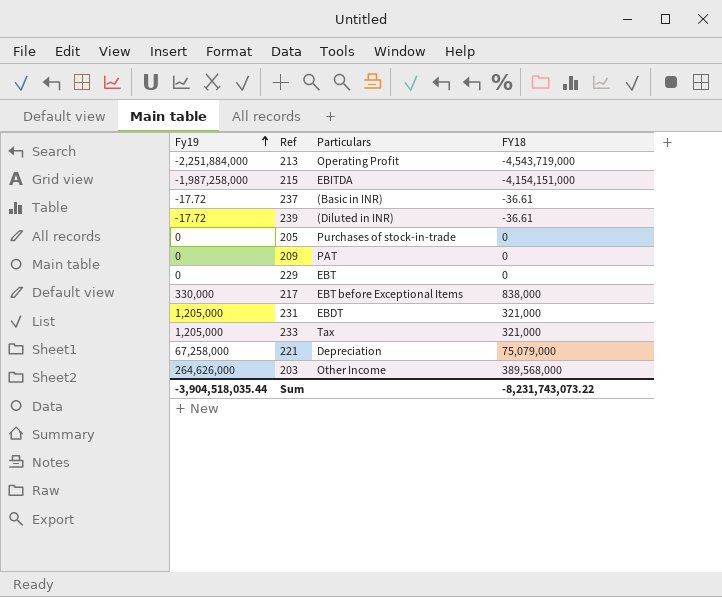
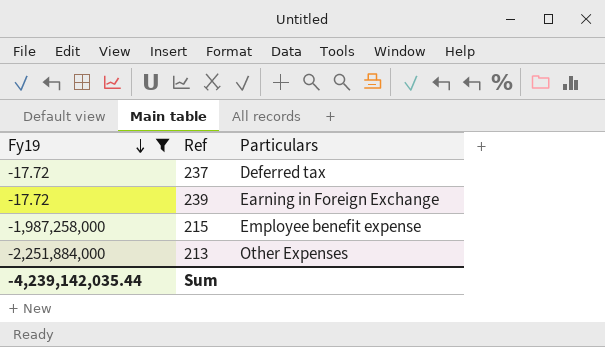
filter: none -> Fy19 <= -17.72
row order: Fy19 ascending -> Fy19 descending
column FY18 | position: 4 -> none
237 | Particulars: (Basic in INR) -> Deferred tax
239 | Particulars: (Diluted in INR) -> Earning in Foreign Exchange
215 | Particulars: EBITDA -> Employee benefit expense
213 | Particulars: Operating Profit -> Other Expenses
Sum | Fy19: -3,904,518,035.44 -> -4,239,142,035.44

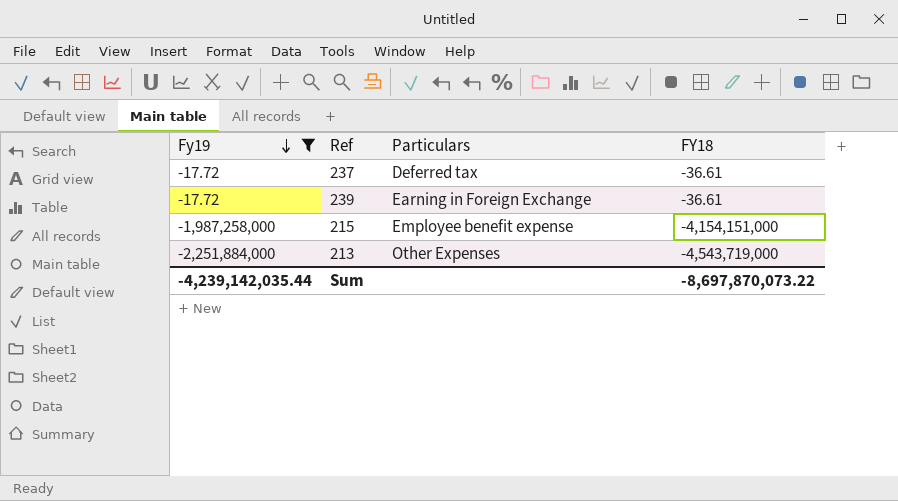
column FY18 | position: none -> 4

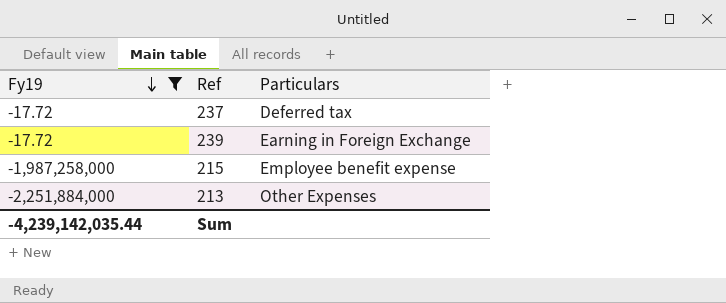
column FY18 | position: 4 -> none

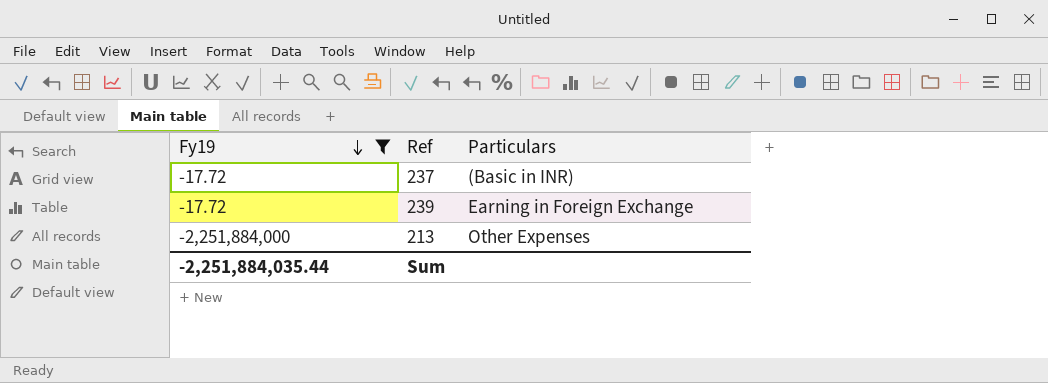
row 215: -1,987,258,000 | Employee benefit expense -> none
237 | Particulars: Deferred tax -> (Basic in INR)
Sum | Fy19: -4,239,142,035.44 -> -2,251,884,035.44

